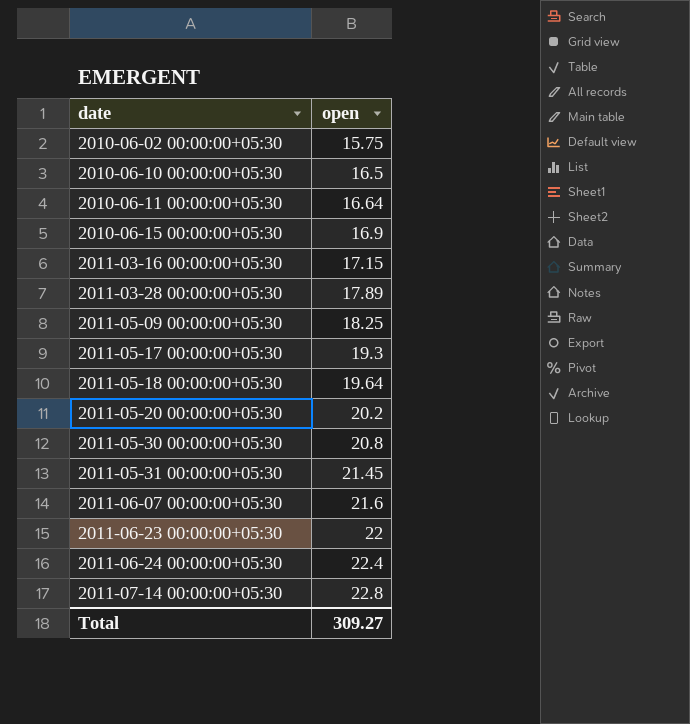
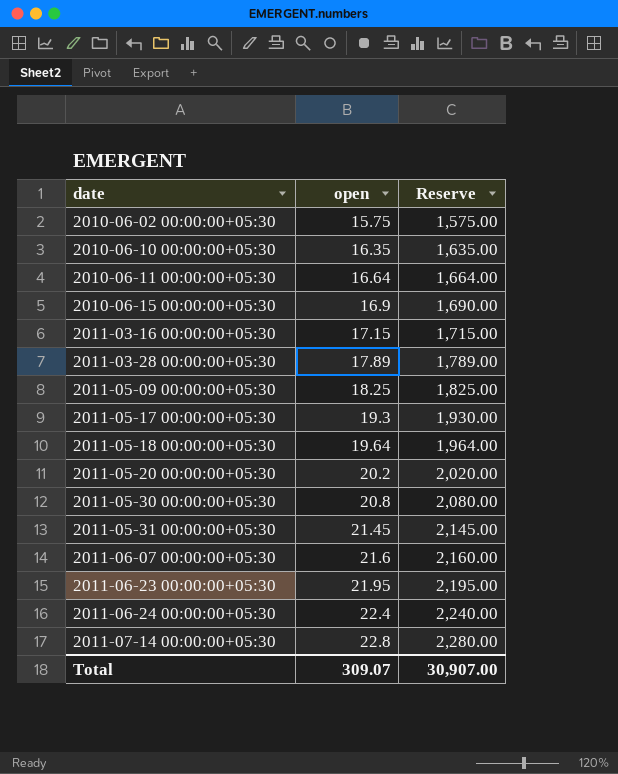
column Reserve | formula: none -> [open] * 100
2010-06-10 00:00:00+05:30 | open: 16.5 -> 16.35
2011-06-23 00:00:00+05:30 | open: 22 -> 21.95
Total | open: 309.27 -> 309.07

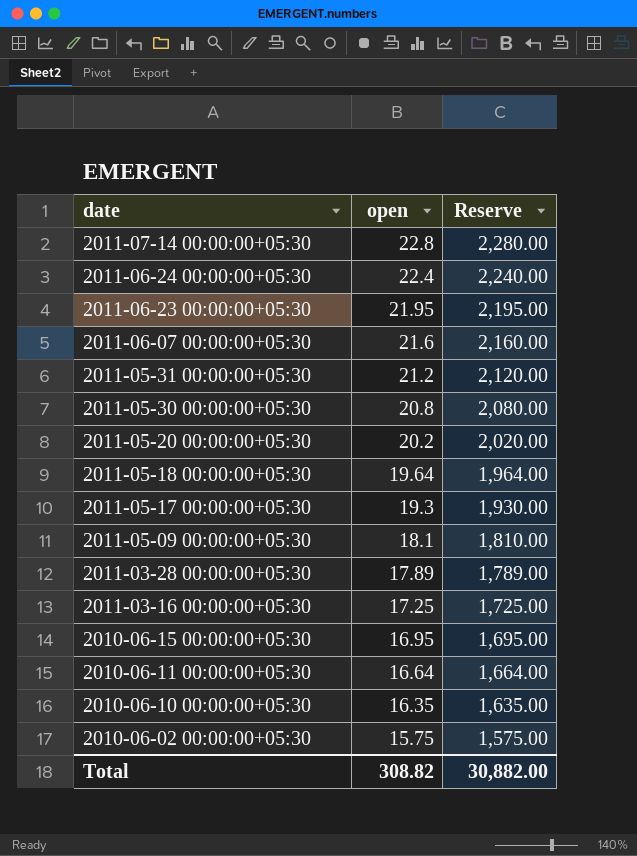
row order: date ascending -> date descending
2011-05-31 00:00:00+05:30 | open: 21.45 -> 21.2
2011-05-31 00:00:00+05:30 | Reserve: 2,145.00 -> 2,120.00
2011-05-09 00:00:00+05:30 | open: 18.25 -> 18.1
2011-05-09 00:00:00+05:30 | Reserve: 1,825.00 -> 1,810.00
2011-03-16 00:00:00+05:30 | open: 17.15 -> 17.25
2011-03-16 00:00:00+05:30 | Reserve: 1,715.00 -> 1,725.00
2010-06-15 00:00:00+05:30 | open: 16.9 -> 16.95
2010-06-15 00:00:00+05:30 | Reserve: 1,690.00 -> 1,695.00
Total | open: 309.07 -> 308.82
Total | Reserve: 30,907.00 -> 30,882.00

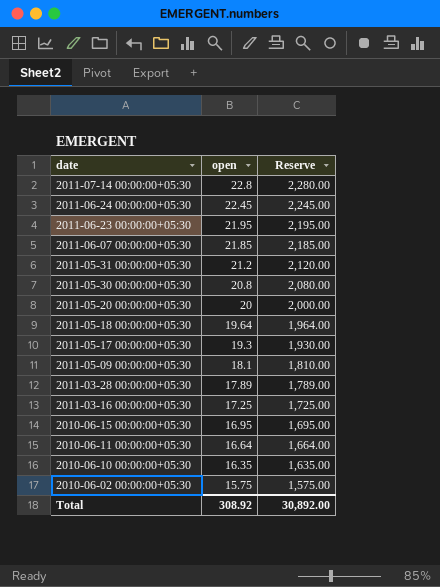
2011-06-24 00:00:00+05:30 | open: 22.4 -> 22.45
2011-06-24 00:00:00+05:30 | Reserve: 2,240.00 -> 2,245.00
2011-06-07 00:00:00+05:30 | open: 21.6 -> 21.85
2011-06-07 00:00:00+05:30 | Reserve: 2,160.00 -> 2,185.00
2011-05-20 00:00:00+05:30 | open: 20.2 -> 20
2011-05-20 00:00:00+05:30 | Reserve: 2,020.00 -> 2,000.00
Total | open: 308.82 -> 308.92
Total | Reserve: 30,882.00 -> 30,892.00

